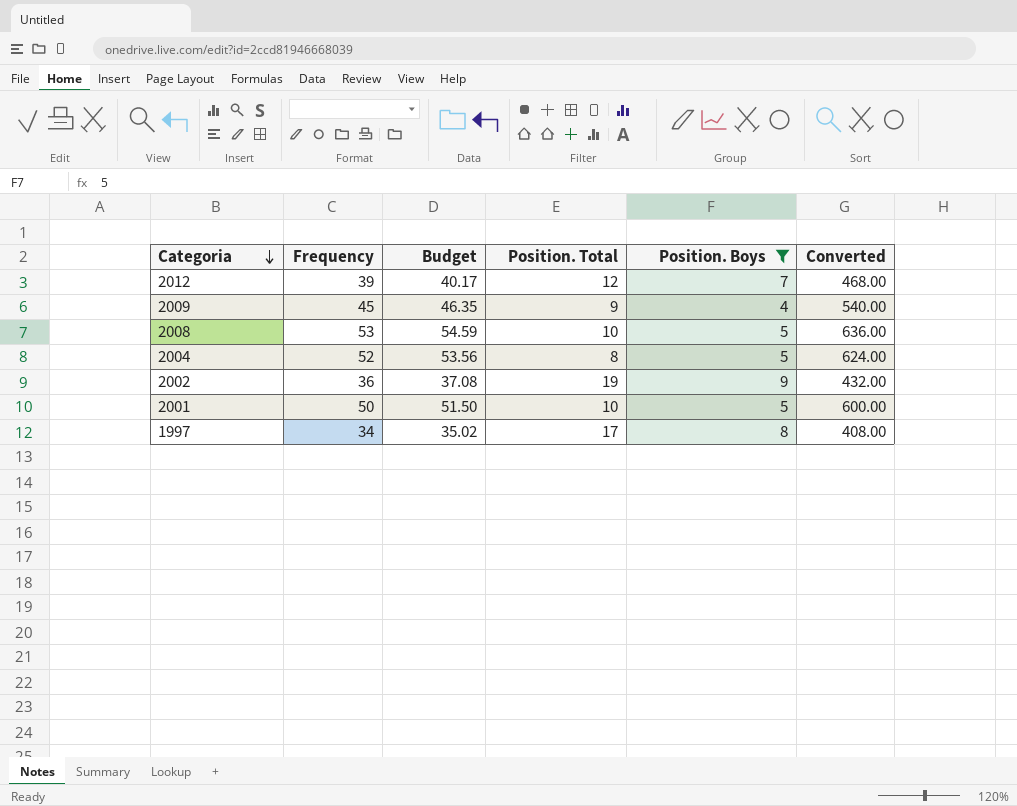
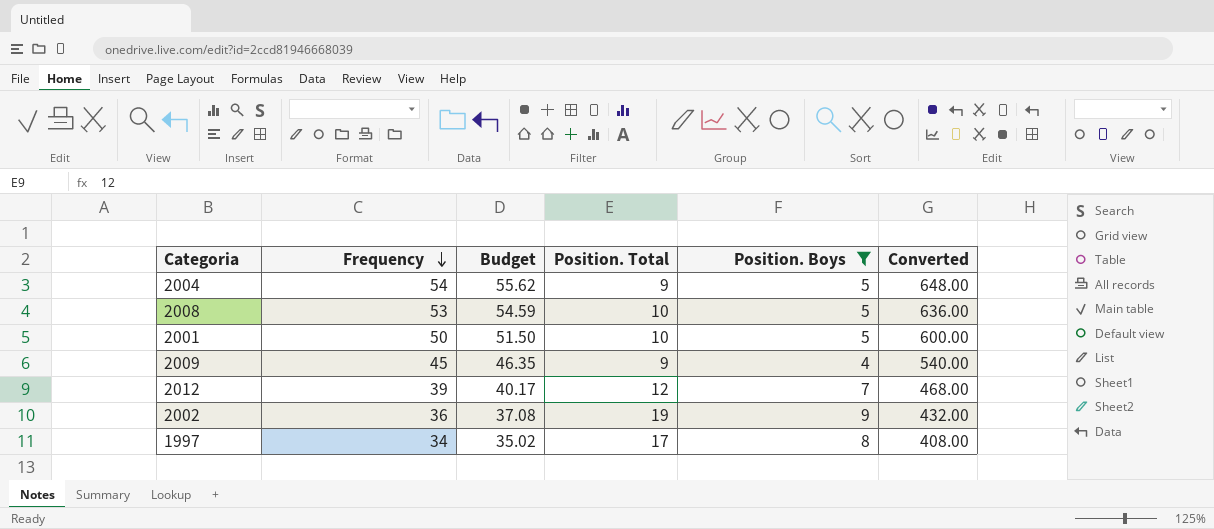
row order: Categoria descending -> Frequency descending
2004 | Frequency: 52 -> 54
2004 | Budget: 53.56 -> 55.62
2004 | Position. Total: 8 -> 9
2004 | Converted: 624.00 -> 648.00

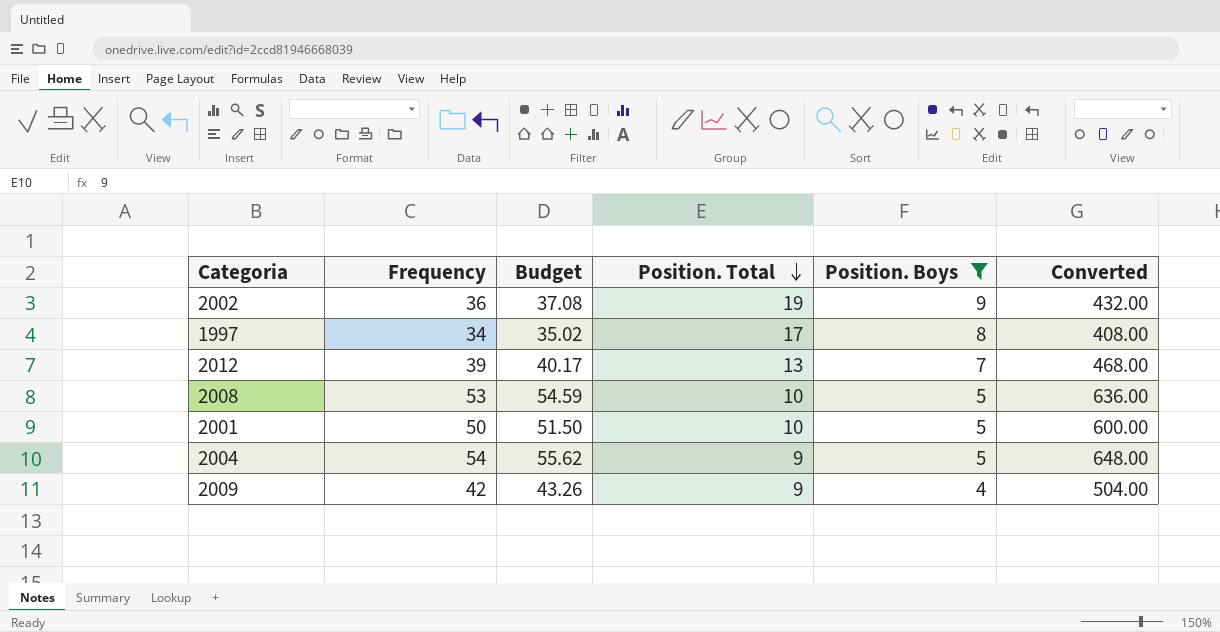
row order: Frequency descending -> Position. Total descending
2012 | Position. Total: 12 -> 13
2009 | Frequency: 45 -> 42
2009 | Budget: 46.35 -> 43.26
2009 | Converted: 540.00 -> 504.00

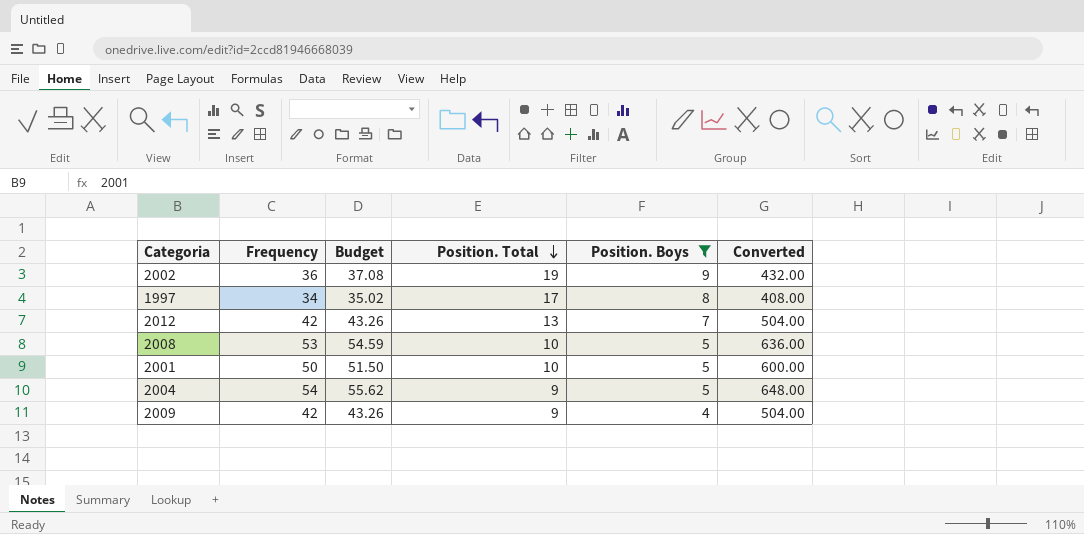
2012 | Frequency: 39 -> 42
2012 | Budget: 40.17 -> 43.26
2012 | Converted: 468.00 -> 504.00

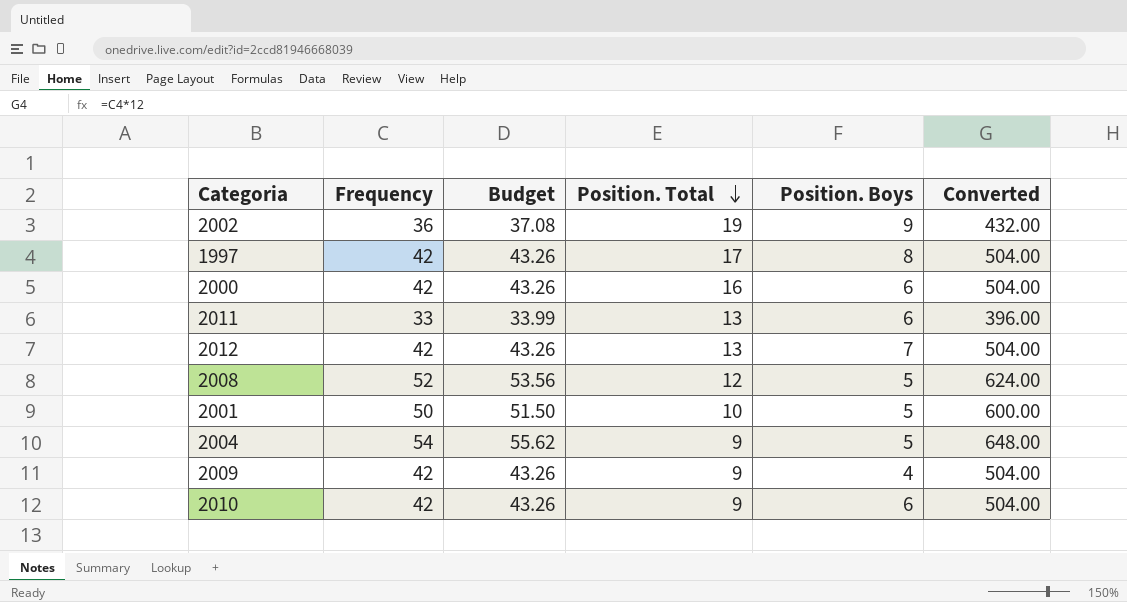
filter: Position. Boys != 6 -> none
1997 | Frequency: 34 -> 42
1997 | Budget: 35.02 -> 43.26
1997 | Converted: 408.00 -> 504.00
2008 | Frequency: 53 -> 52
2008 | Budget: 54.59 -> 53.56
2008 | Position. Total: 10 -> 12
2008 | Converted: 636.00 -> 624.00

